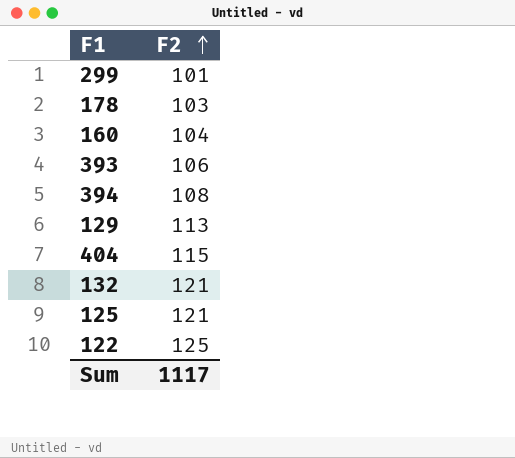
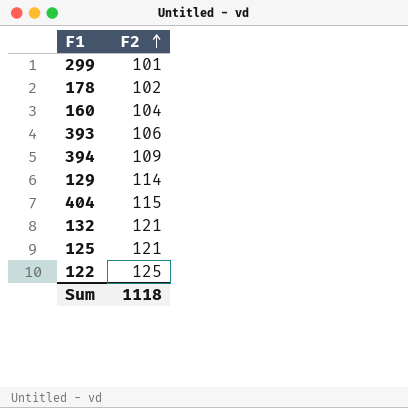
178 | F2: 103 -> 102
394 | F2: 108 -> 109
129 | F2: 113 -> 114
Sum | F2: 1117 -> 1118

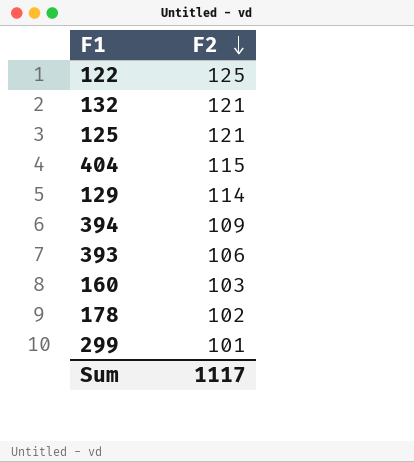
row order: F2 ascending -> F2 descending
160 | F2: 104 -> 103
Sum | F2: 1118 -> 1117

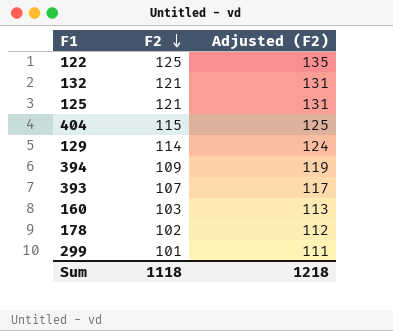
column Adjusted (F2) | formula: none -> [F2] + 10
393 | F2: 106 -> 107
Sum | F2: 1117 -> 1118

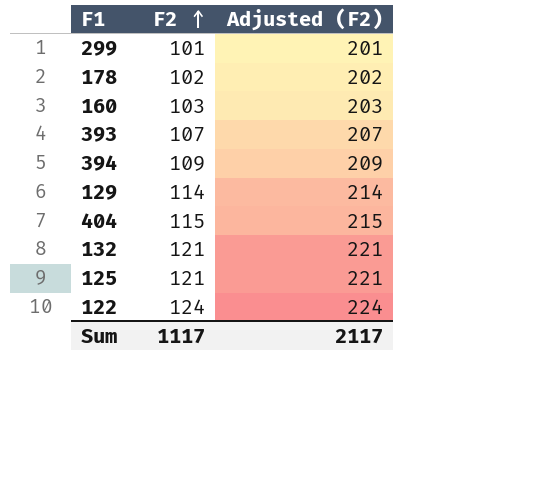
row order: F2 descending -> F2 ascending
column Adjusted (F2) | formula: [F2] + 10 -> [F2] + 100
122 | F2: 125 -> 124
Sum | F2: 1118 -> 1117
Sum | Adjusted (F2): 1218 -> 2117

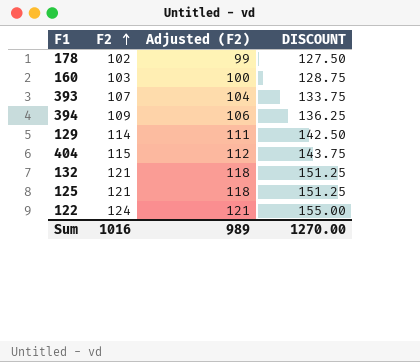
column Adjusted (F2) | formula: [F2] + 100 -> [F2] - 3
column DISCOUNT | formula: none -> [F2] * 1.25
row 299: 101 | 201 -> none
Sum | F2: 1117 -> 1016
Sum | Adjusted (F2): 2117 -> 989

